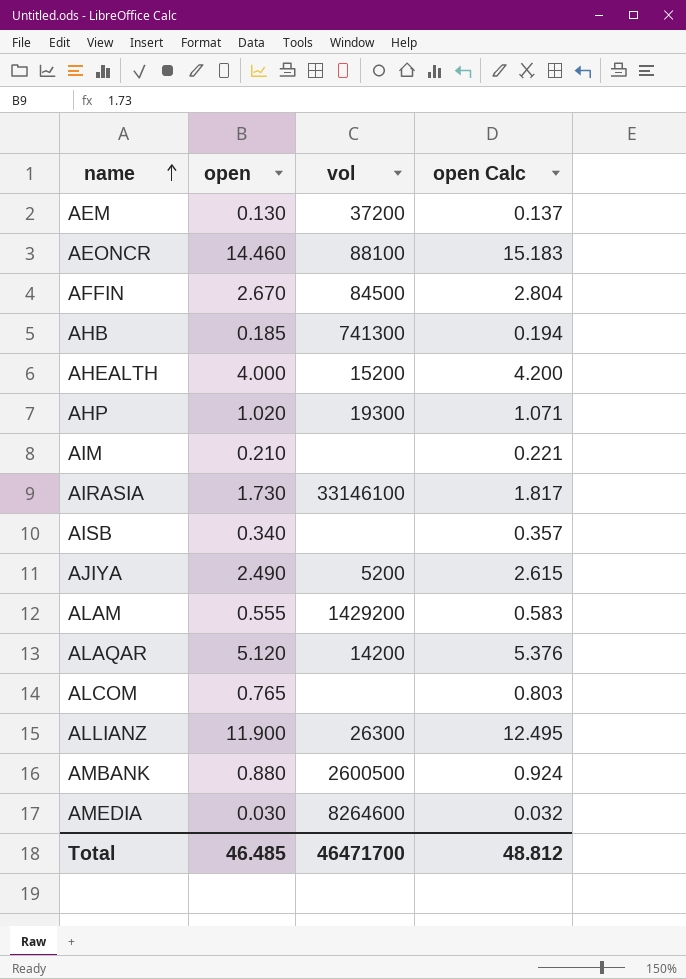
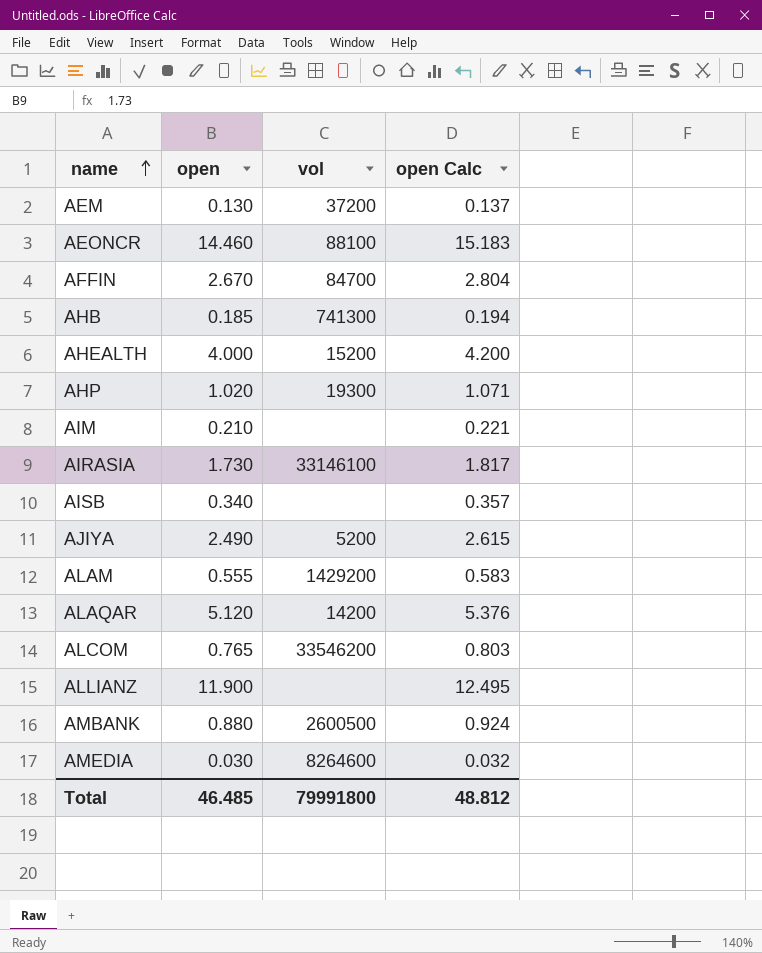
AFFIN | vol: 84500 -> 84700
ALCOM | vol: none -> 33546200
ALLIANZ | vol: 26300 -> none
Total | vol: 46471700 -> 79991800

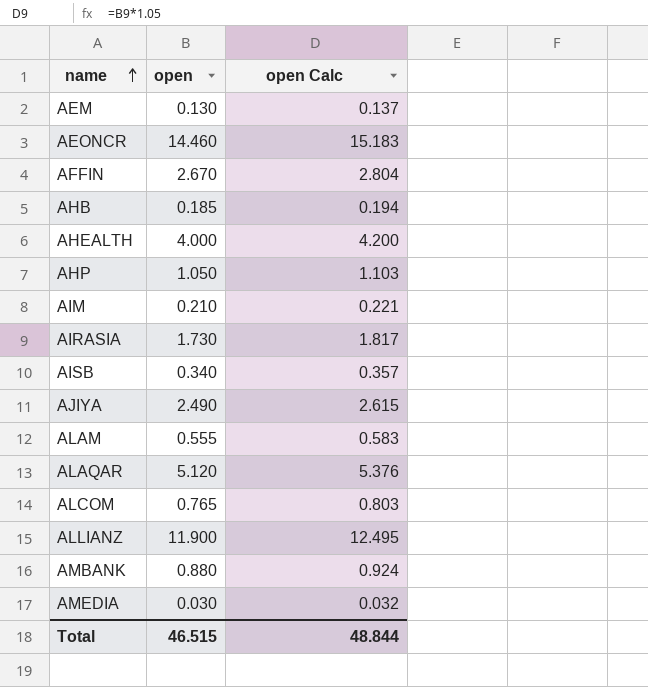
column vol | position: 3 -> none
AHP | open: 1.020 -> 1.050
AHP | open Calc: 1.071 -> 1.103
Total | open: 46.485 -> 46.515
Total | open Calc: 48.812 -> 48.844

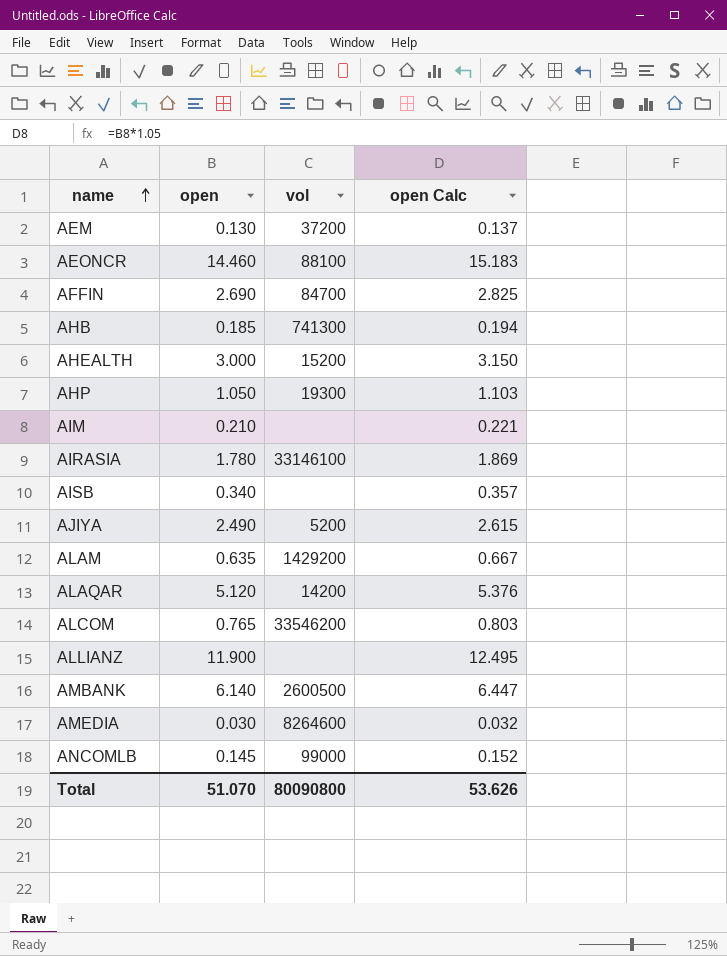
column vol | position: none -> 3
AFFIN | open: 2.670 -> 2.690
AFFIN | open Calc: 2.804 -> 2.825
AHEALTH | open: 4.000 -> 3.000
AHEALTH | open Calc: 4.200 -> 3.150
AIRASIA | open: 1.730 -> 1.780
AIRASIA | open Calc: 1.817 -> 1.869
ALAM | open: 0.555 -> 0.635
ALAM | open Calc: 0.583 -> 0.667
AMBANK | open: 0.880 -> 6.140
AMBANK | open Calc: 0.924 -> 6.447
row ANCOMLB: none -> 0.145 | 99000 | 0.152
Total | open: 46.515 -> 51.070
Total | open Calc: 48.844 -> 53.626

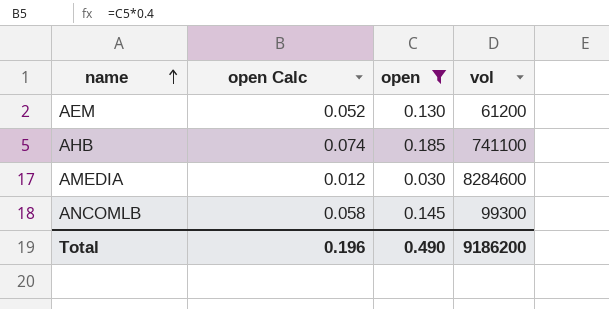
filter: none -> open <= 0.185
column open Calc | formula: [open] * 1.05 -> [open] * 0.4
column open Calc | position: 4 -> 2
AEM | vol: 37200 -> 61200
AHB | vol: 741300 -> 741100
AMEDIA | vol: 8264600 -> 8284600
ANCOMLB | vol: 99000 -> 99300
Total | open Calc: 53.626 -> 0.196
Total | open: 51.070 -> 0.490
Total | vol: 80090800 -> 9186200

